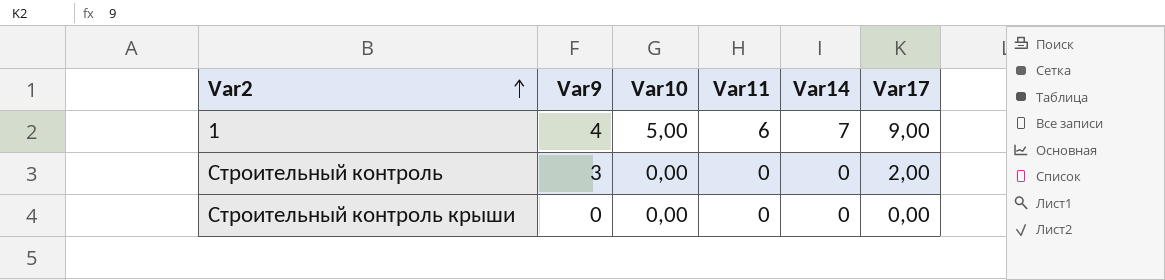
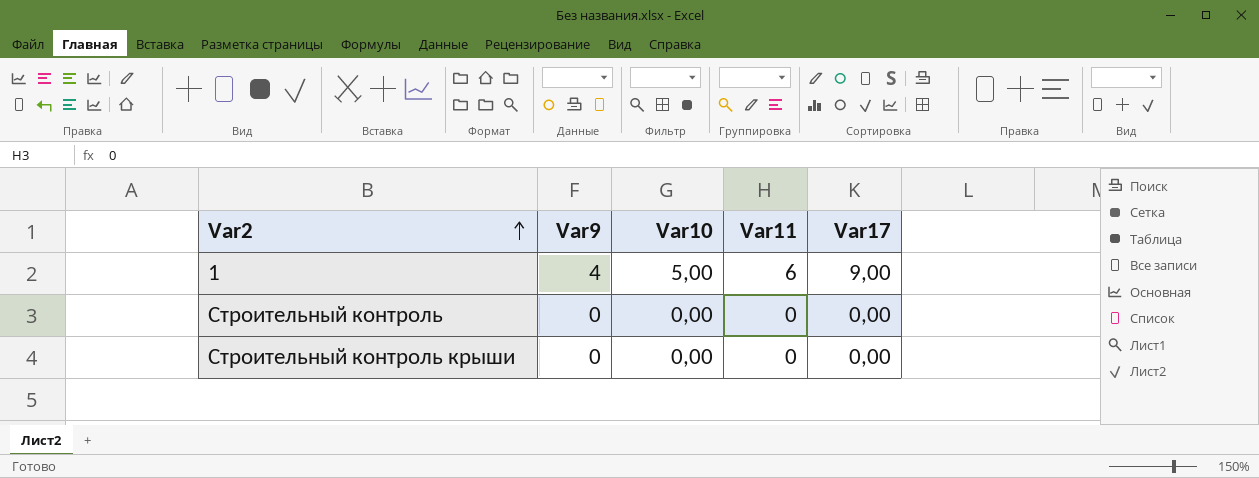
column Var14 | position: 5 -> none
Строительный контроль | Var9: 3 -> 0
Строительный контроль | Var17: 2,00 -> 0,00

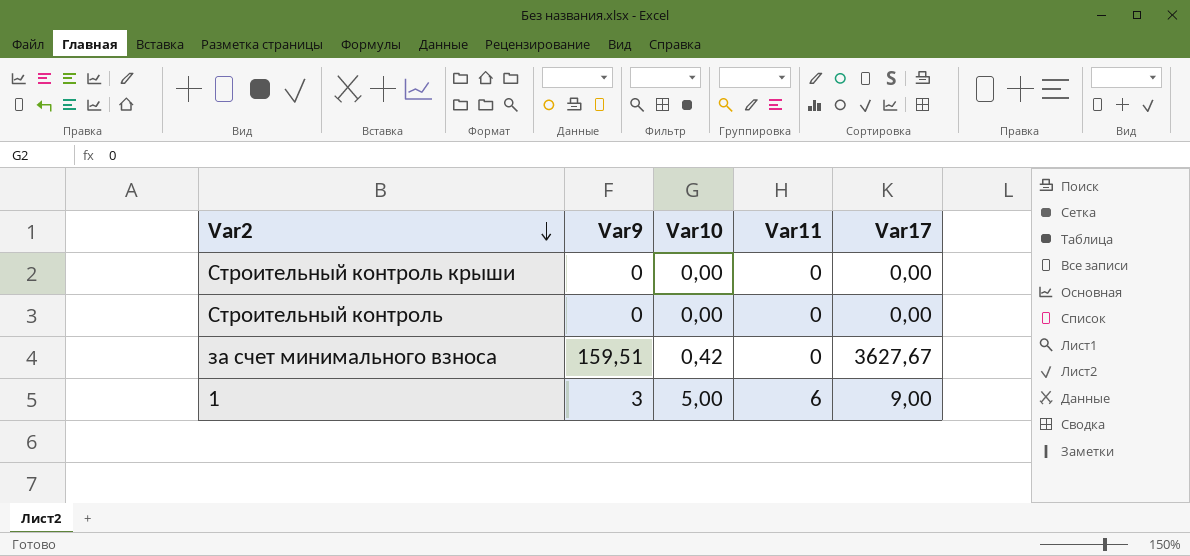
row order: Var2 ascending -> Var2 descending
row за счет минимального взноса: none -> 159,51 | 0,42 | 0 | 3627,67
1 | Var9: 4 -> 3

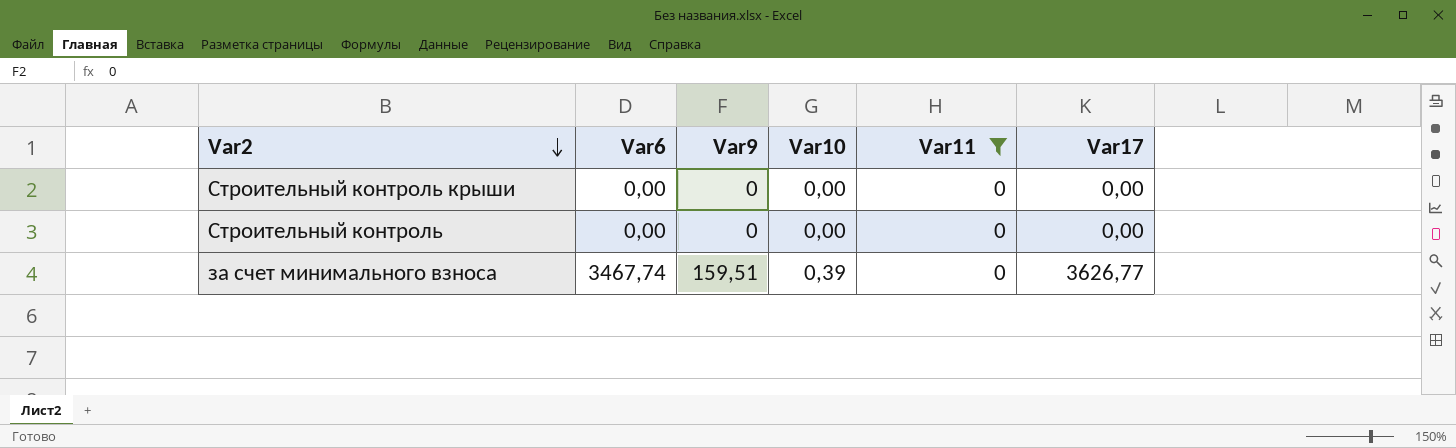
filter: none -> Var11 = 0
column Var6 | position: none -> 2
за счет минимального взноса | Var10: 0,42 -> 0,39
за счет минимального взноса | Var17: 3627,67 -> 3626,77

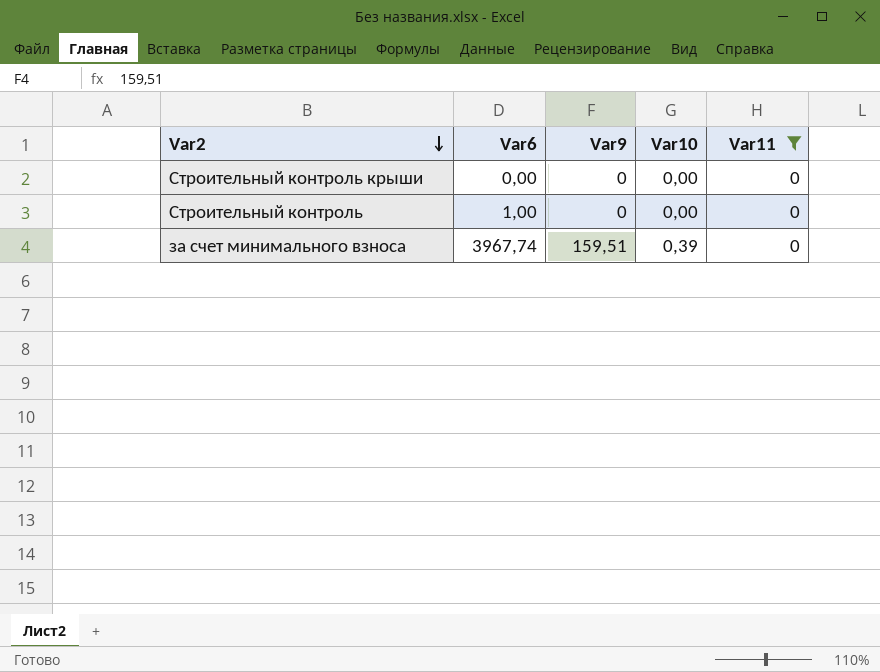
column Var17 | position: 6 -> none
Строительный контроль | Var6: 0,00 -> 1,00
за счет минимального взноса | Var6: 3467,74 -> 3967,74

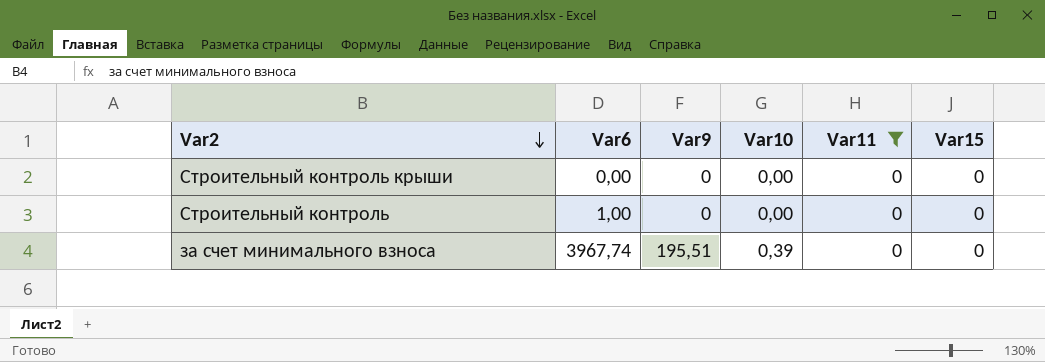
column Var15 | position: none -> 6
за счет минимального взноса | Var9: 159,51 -> 195,51

